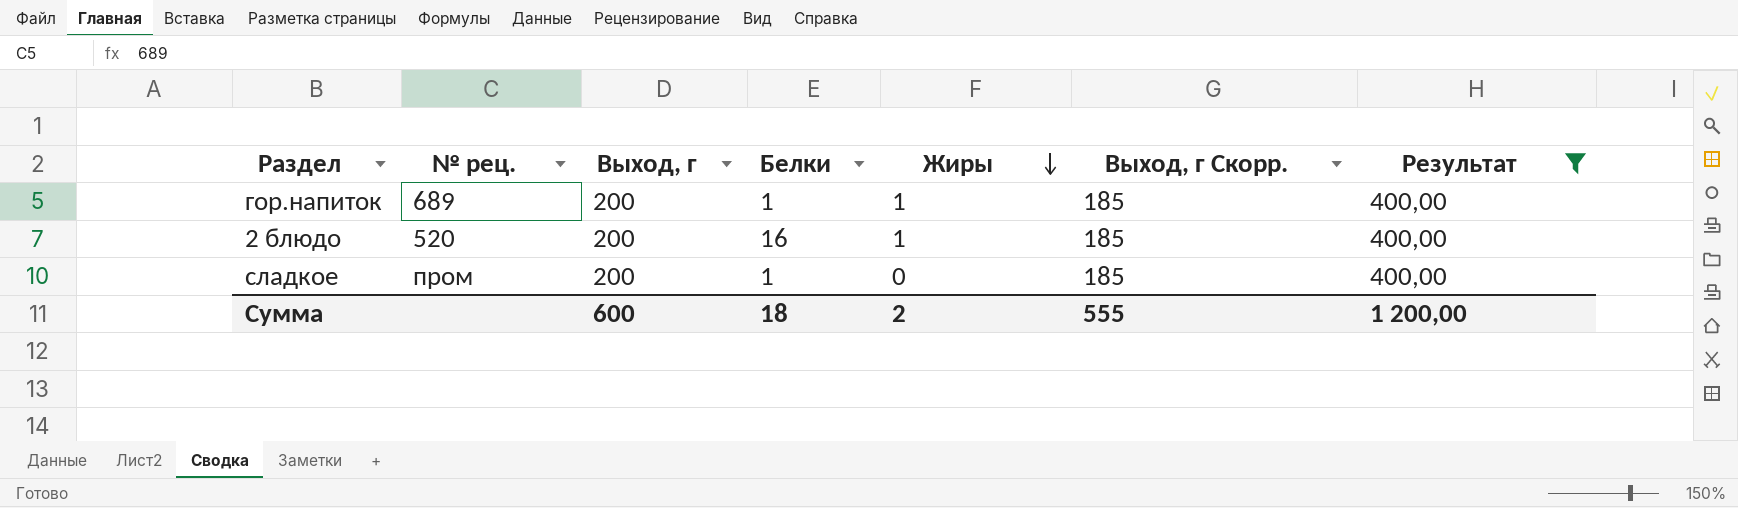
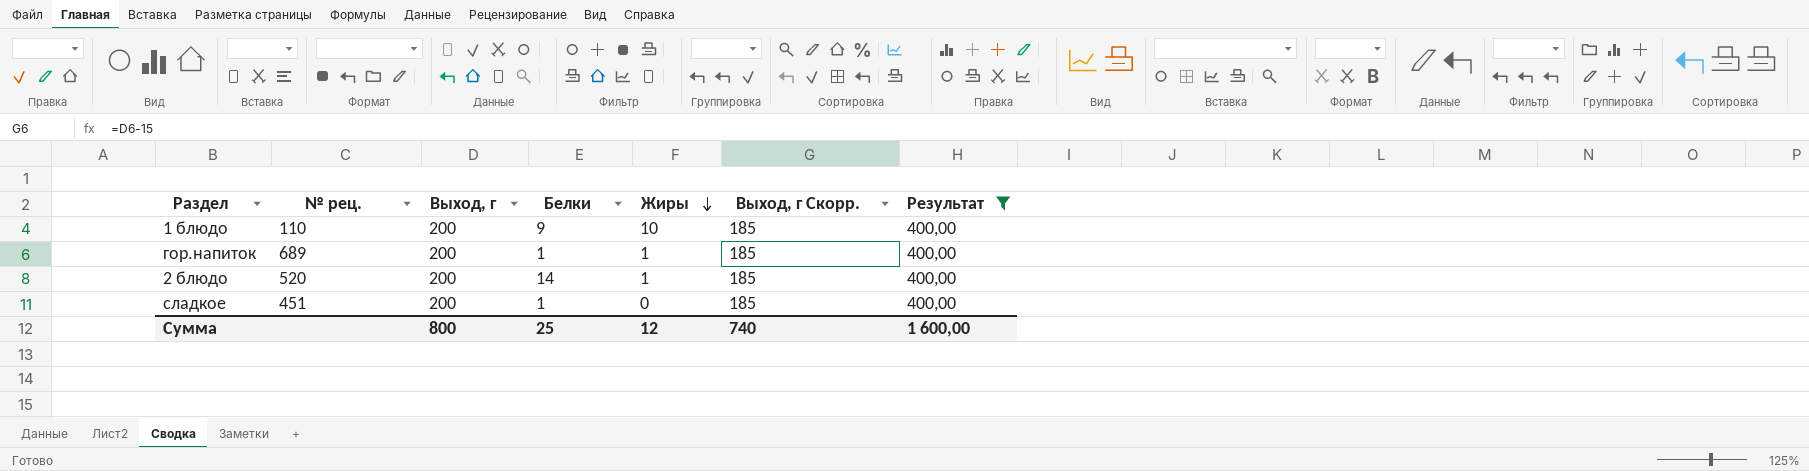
row 1 блюдо: none -> 110 | 200 | 9 | 10 | 185 | 400,00
2 блюдо | Белки: 16 -> 14
сладкое | № рец.: пром -> 451
Сумма | Выход, г: 600 -> 800
Сумма | Белки: 18 -> 25
Сумма | Жиры: 2 -> 12
Сумма | Выход, г Скорр.: 555 -> 740
Сумма | Результат: 1 200,00 -> 1 600,00

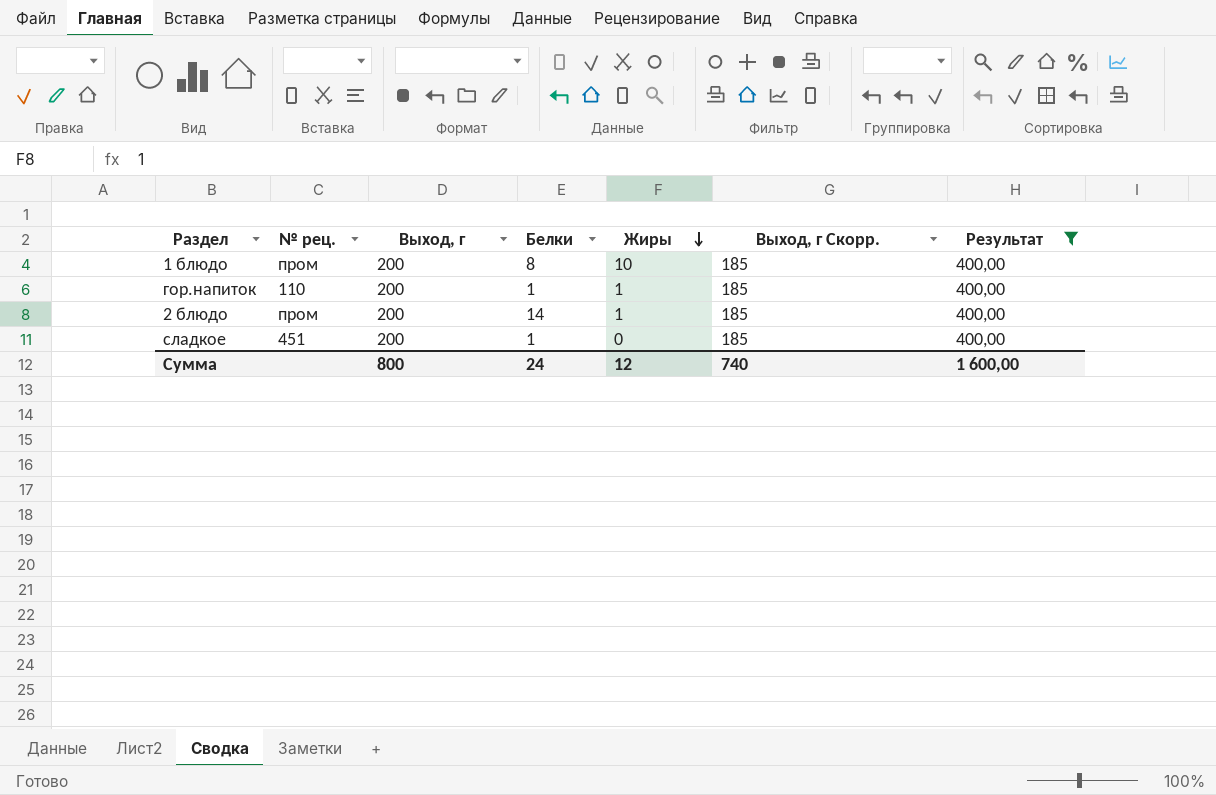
1 блюдо | № рец.: 110 -> пром
1 блюдо | Белки: 9 -> 8
гор.напиток | № рец.: 689 -> 110
2 блюдо | № рец.: 520 -> пром
Сумма | Белки: 25 -> 24

